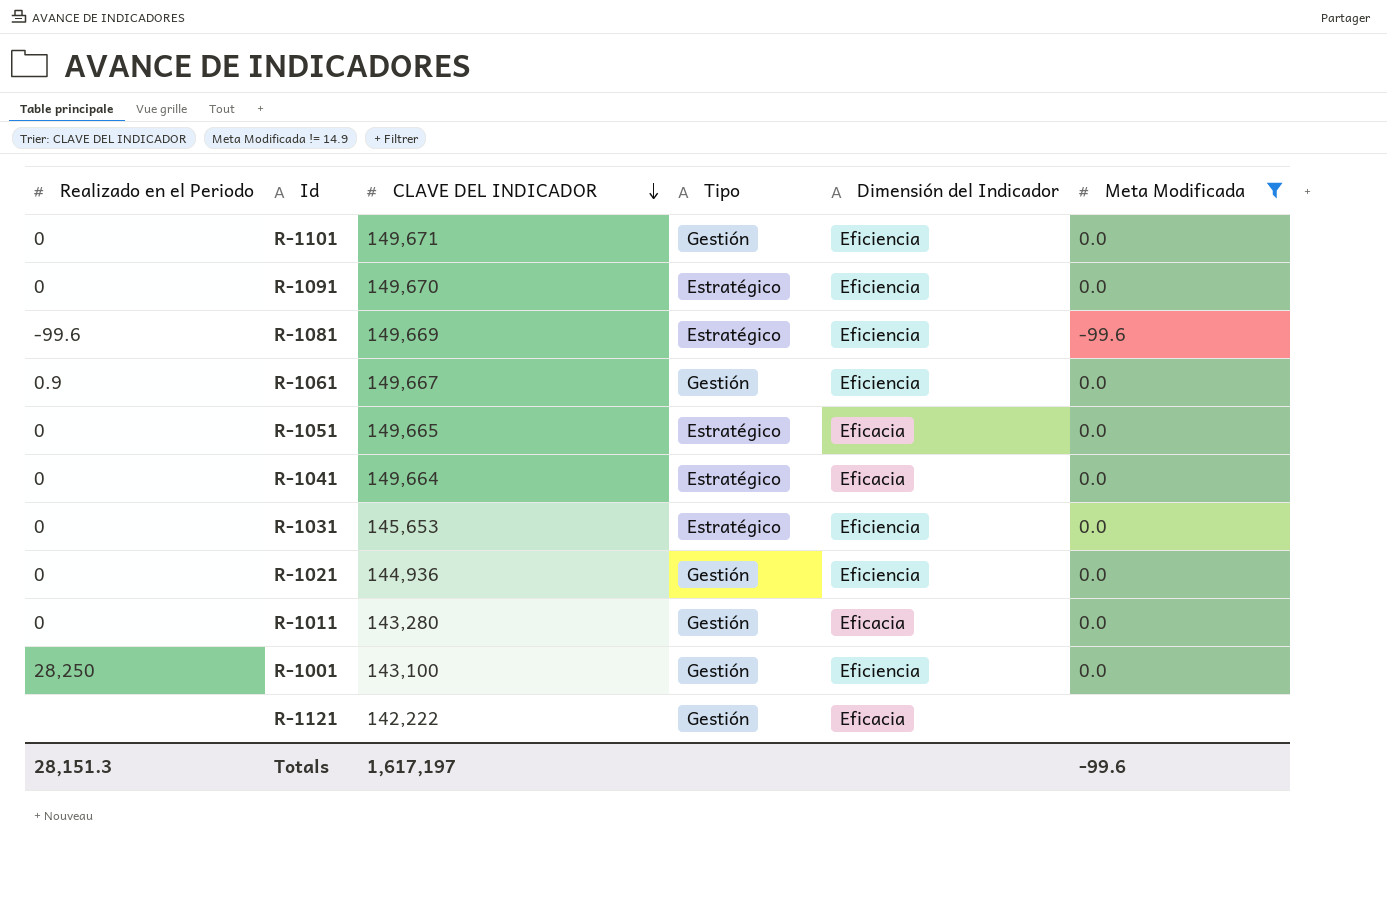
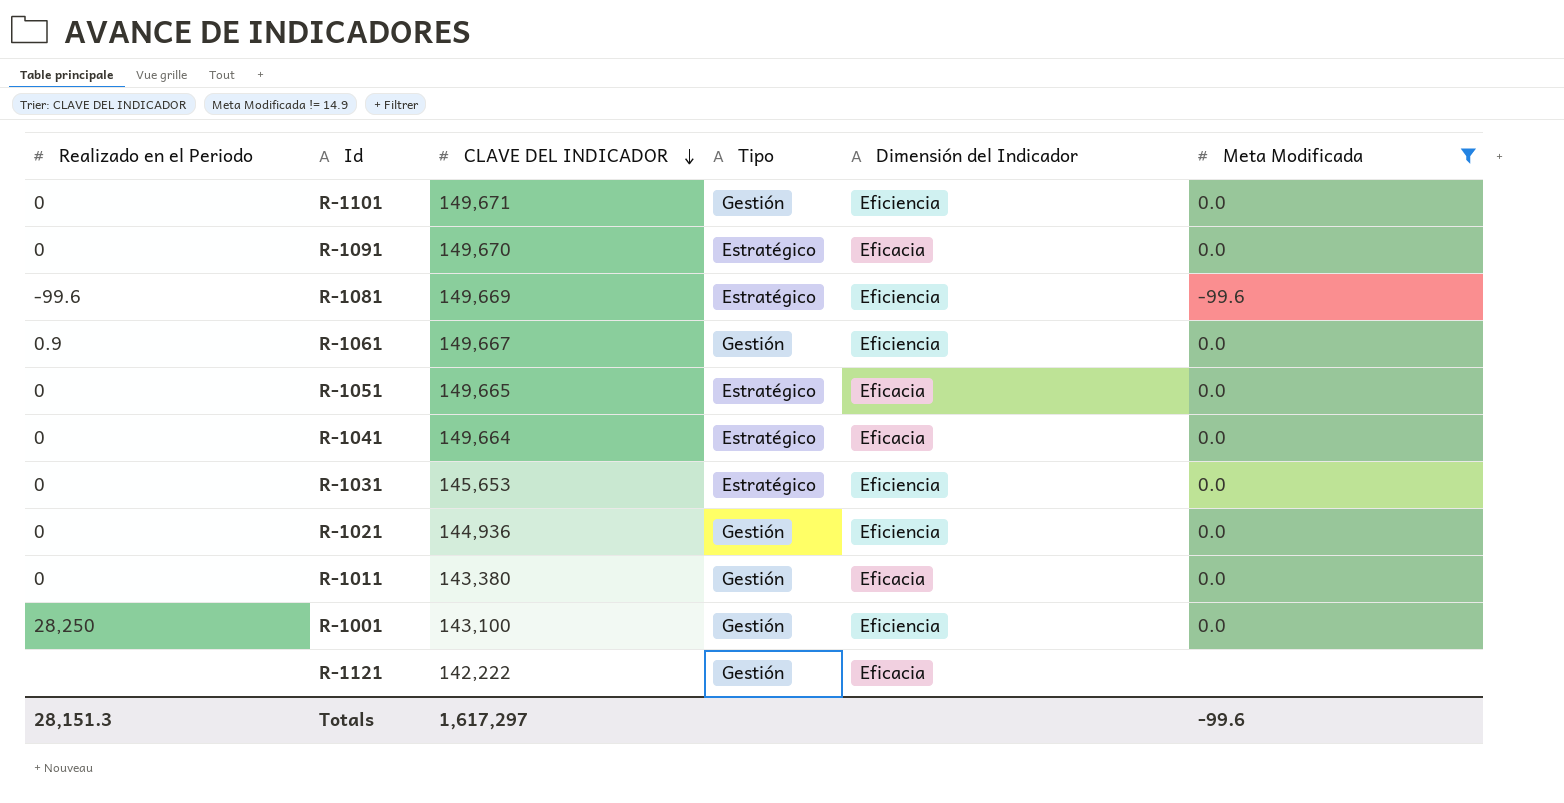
R-1091 | Dimensión del Indicador: Eficiencia -> Eficacia
R-1011 | CLAVE DEL INDICADOR: 143,280 -> 143,380
Totals | CLAVE DEL INDICADOR: 1,617,197 -> 1,617,297

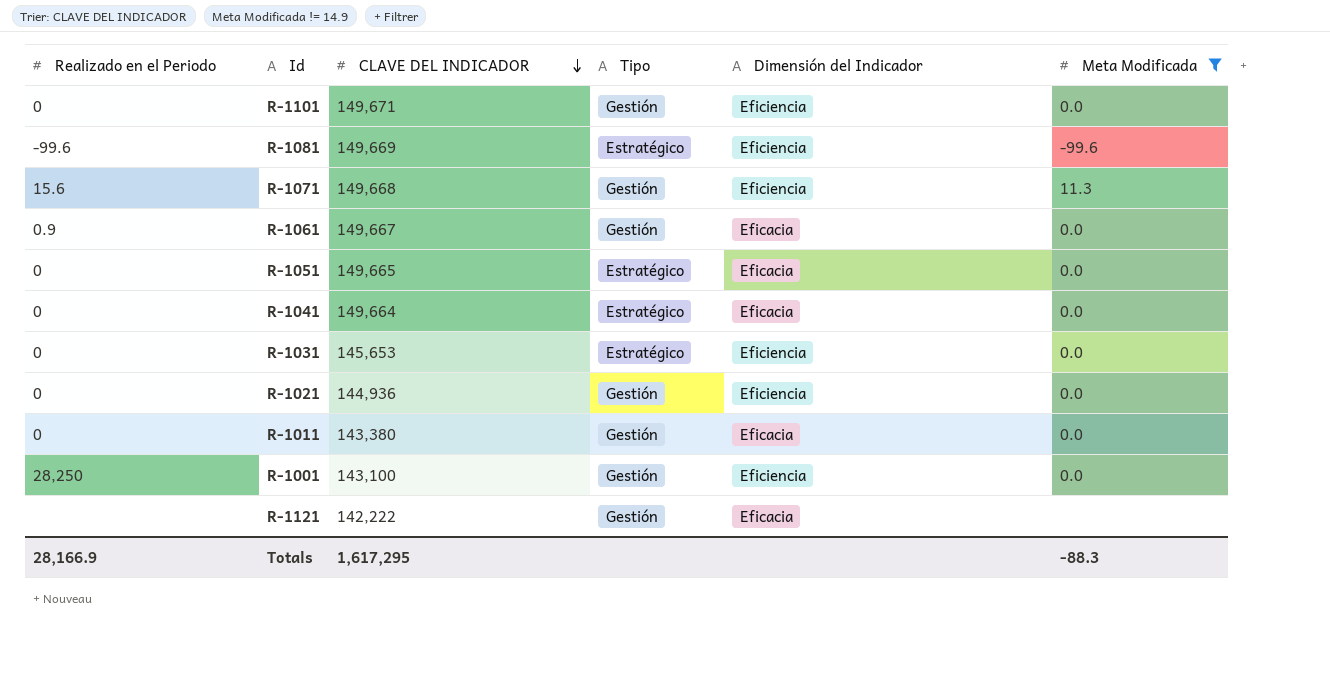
row R-1091: 0 | 149,670 | Estratégico | Eficacia | 0.0 -> none
row R-1071: none -> 15.6 | 149,668 | Gestión | Eficiencia | 11.3
R-1061 | Dimensión del Indicador: Eficiencia -> Eficacia
Totals | Realizado en el Periodo: 28,151.3 -> 28,166.9
Totals | CLAVE DEL INDICADOR: 1,617,297 -> 1,617,295
Totals | Meta Modificada: -99.6 -> -88.3

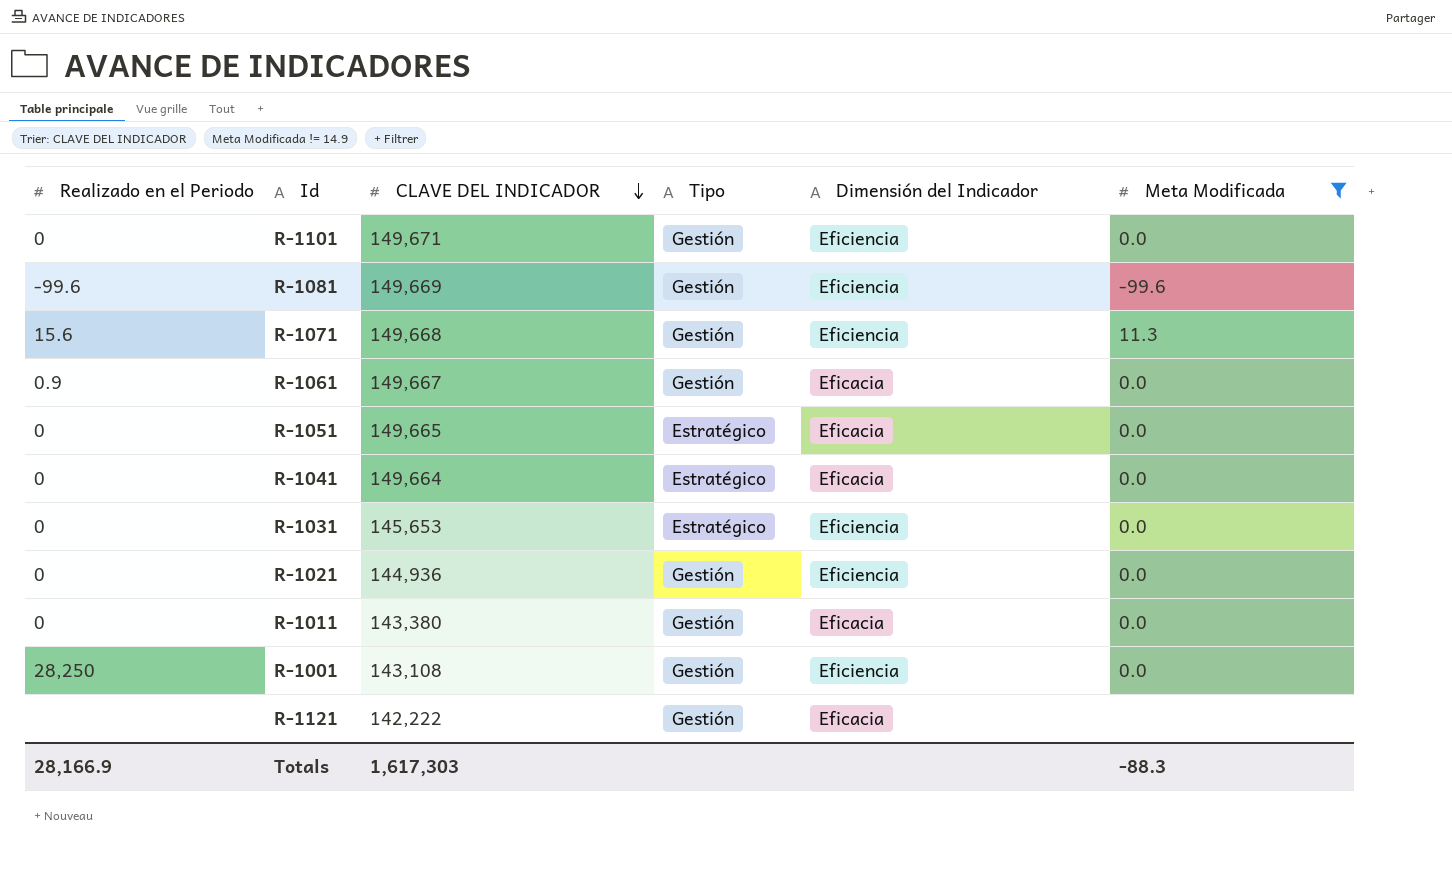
R-1081 | Tipo: Estratégico -> Gestión
R-1001 | CLAVE DEL INDICADOR: 143,100 -> 143,108
Totals | CLAVE DEL INDICADOR: 1,617,295 -> 1,617,303

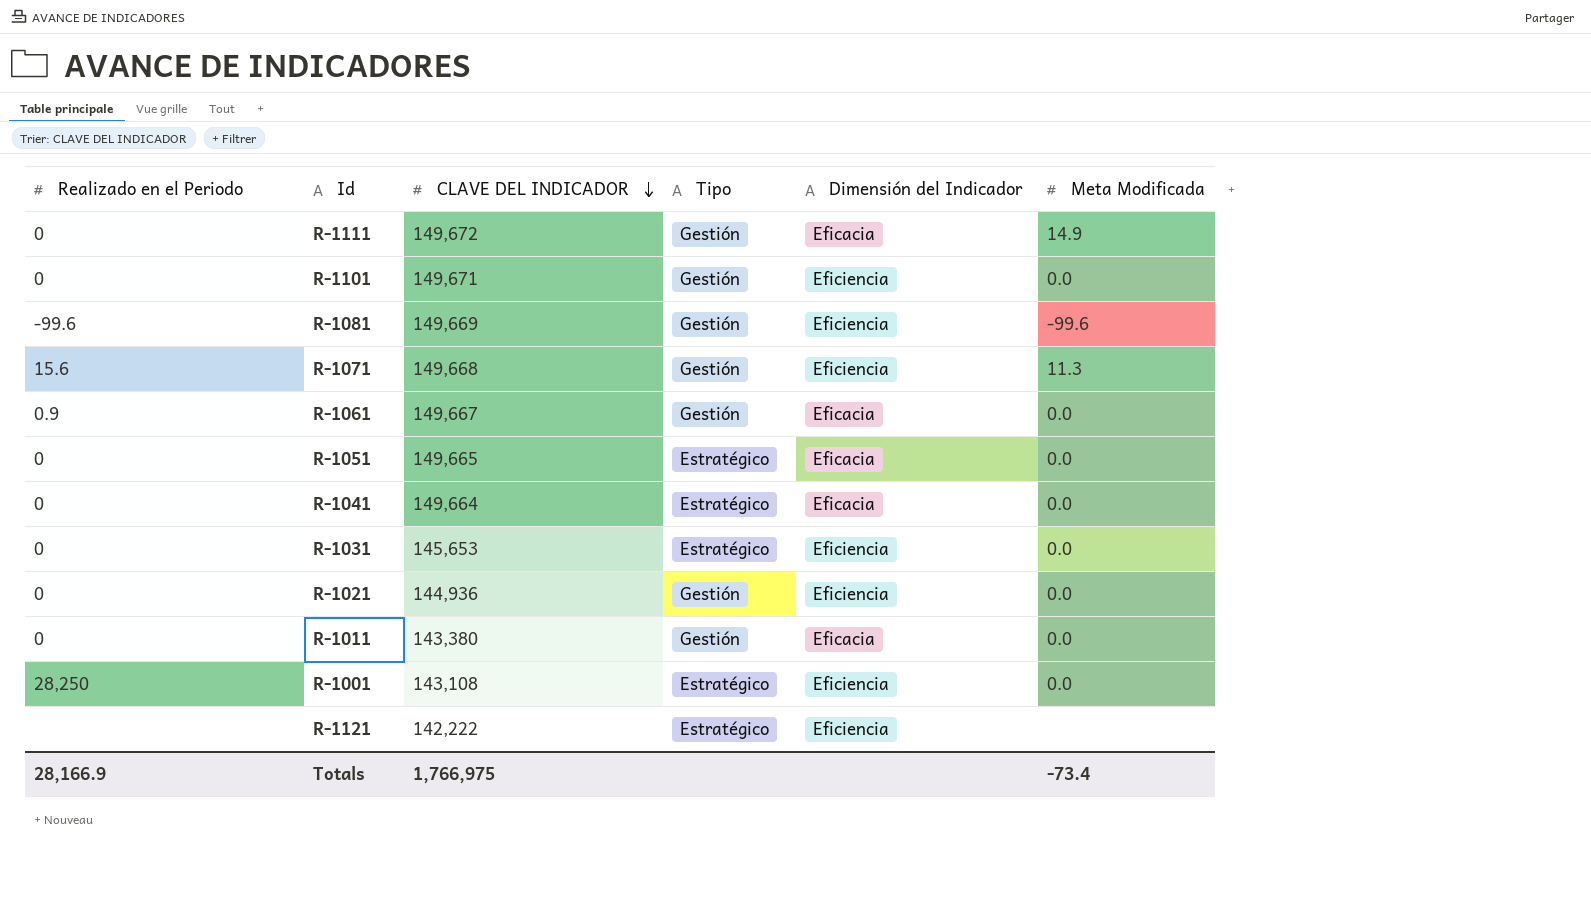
filter: Meta Modificada != 14.9 -> none
R-1001 | Tipo: Gestión -> Estratégico
R-1121 | Tipo: Gestión -> Estratégico
R-1121 | Dimensión del Indicador: Eficacia -> Eficiencia
Totals | CLAVE DEL INDICADOR: 1,617,303 -> 1,766,975
Totals | Meta Modificada: -88.3 -> -73.4

